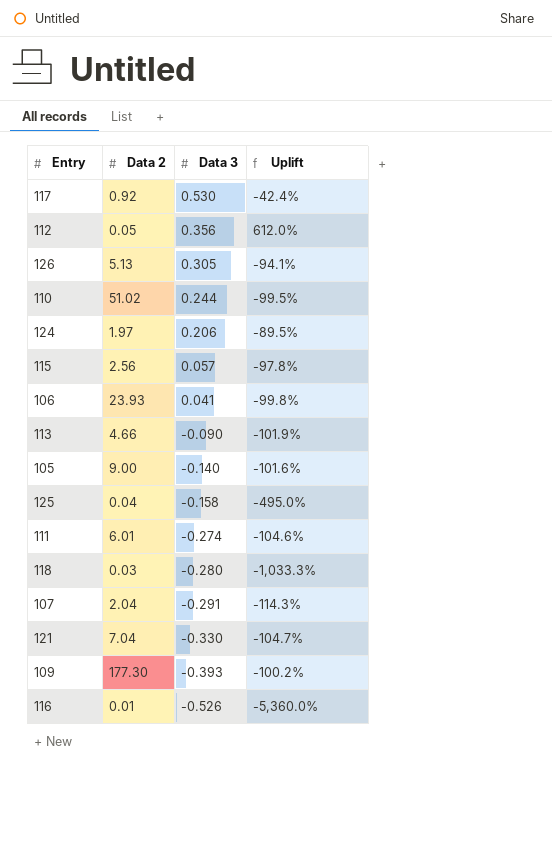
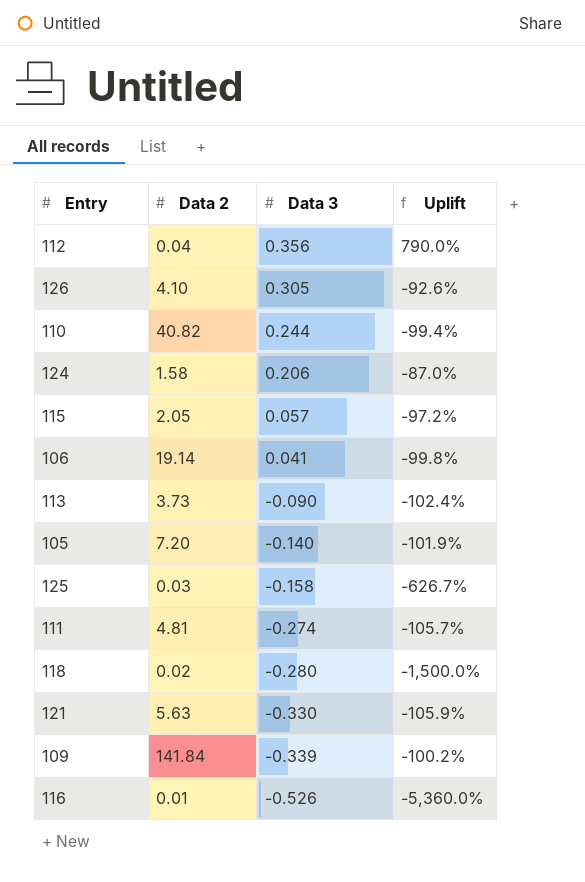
row 117: 0.92 | 0.530 | -42.4% -> none
row 107: 2.04 | -0.291 | -114.3% -> none
112 | Data 2: 0.05 -> 0.04
112 | Uplift: 612.0% -> 790.0%
126 | Data 2: 5.13 -> 4.10
126 | Uplift: -94.1% -> -92.6%
110 | Data 2: 51.02 -> 40.82
110 | Uplift: -99.5% -> -99.4%
124 | Data 2: 1.97 -> 1.58
124 | Uplift: -89.5% -> -87.0%
115 | Data 2: 2.56 -> 2.05
115 | Uplift: -97.8% -> -97.2%
106 | Data 2: 23.93 -> 19.14
113 | Data 2: 4.66 -> 3.73
113 | Uplift: -101.9% -> -102.4%
105 | Data 2: 9.00 -> 7.20
105 | Uplift: -101.6% -> -101.9%
125 | Data 2: 0.04 -> 0.03
125 | Uplift: -495.0% -> -626.7%
111 | Data 2: 6.01 -> 4.81
111 | Uplift: -104.6% -> -105.7%
118 | Data 2: 0.03 -> 0.02
118 | Uplift: -1,033.3% -> -1,500.0%
121 | Data 2: 7.04 -> 5.63
121 | Uplift: -104.7% -> -105.9%
109 | Data 2: 177.30 -> 141.84
109 | Data 3: -0.393 -> -0.339

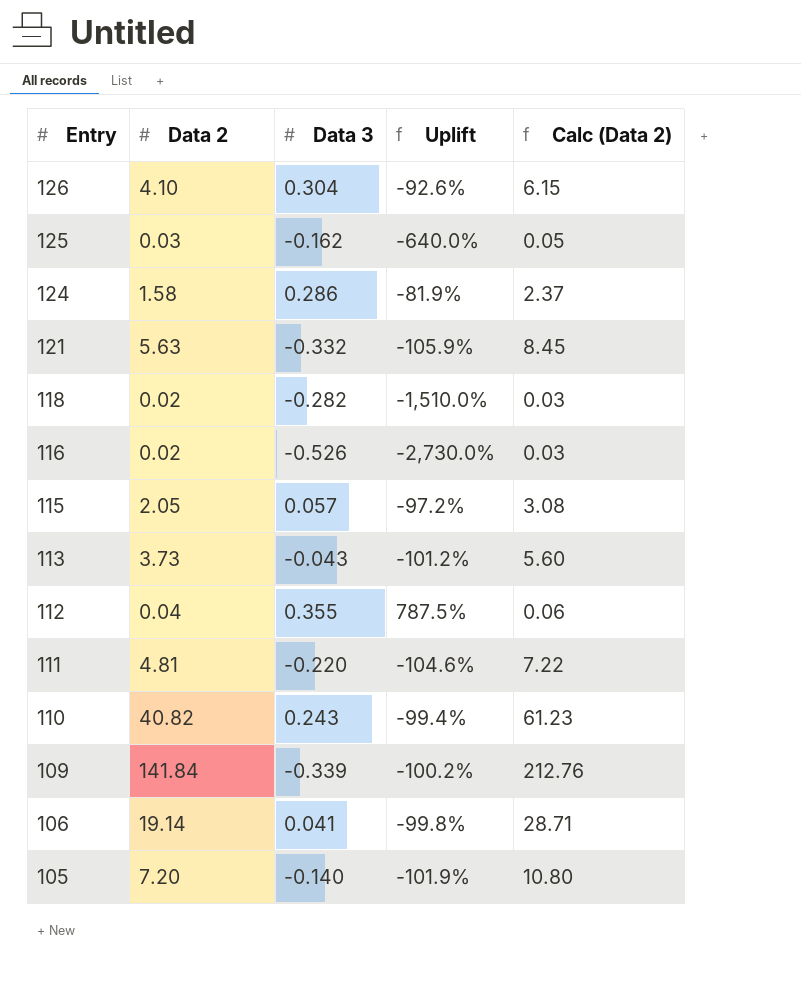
row order: Data 3 descending -> Entry descending
column Calc (Data 2) | formula: none -> [Data 2] * 1.5
126 | Data 3: 0.305 -> 0.304
125 | Data 3: -0.158 -> -0.162
125 | Uplift: -626.7% -> -640.0%
124 | Data 3: 0.206 -> 0.286
124 | Uplift: -87.0% -> -81.9%
121 | Data 3: -0.330 -> -0.332
118 | Data 3: -0.280 -> -0.282
118 | Uplift: -1,500.0% -> -1,510.0%
116 | Data 2: 0.01 -> 0.02
116 | Uplift: -5,360.0% -> -2,730.0%
113 | Data 3: -0.090 -> -0.043
113 | Uplift: -102.4% -> -101.2%
112 | Data 3: 0.356 -> 0.355
112 | Uplift: 790.0% -> 787.5%
111 | Data 3: -0.274 -> -0.220
111 | Uplift: -105.7% -> -104.6%
110 | Data 3: 0.244 -> 0.243

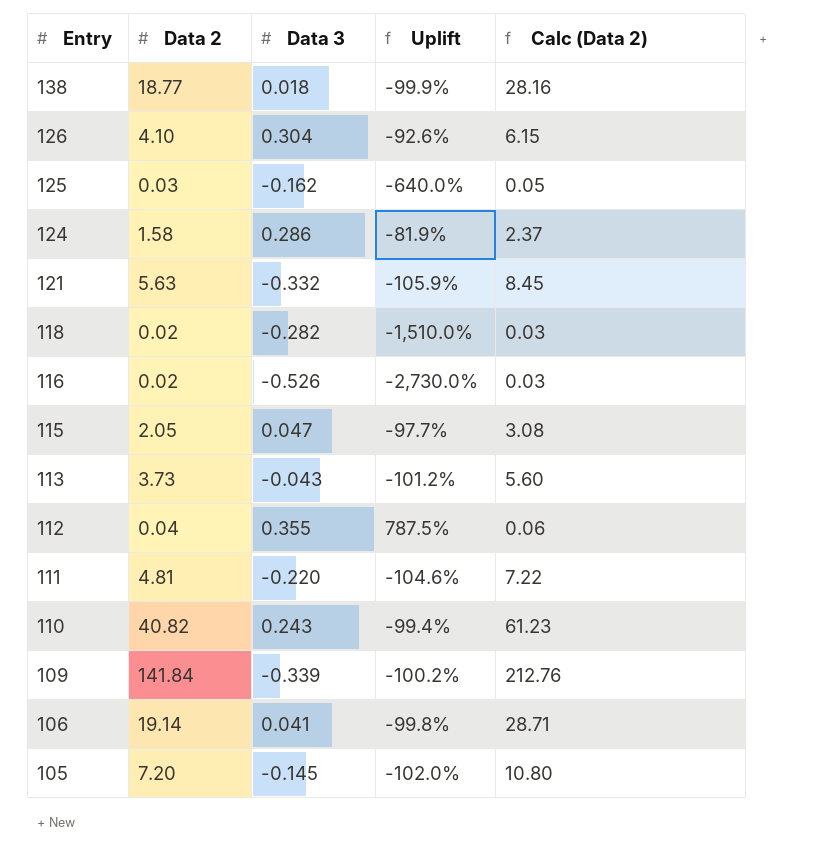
row 138: none -> 18.77 | 0.018 | -99.9% | 28.16
115 | Data 3: 0.057 -> 0.047
115 | Uplift: -97.2% -> -97.7%
105 | Data 3: -0.140 -> -0.145
105 | Uplift: -101.9% -> -102.0%

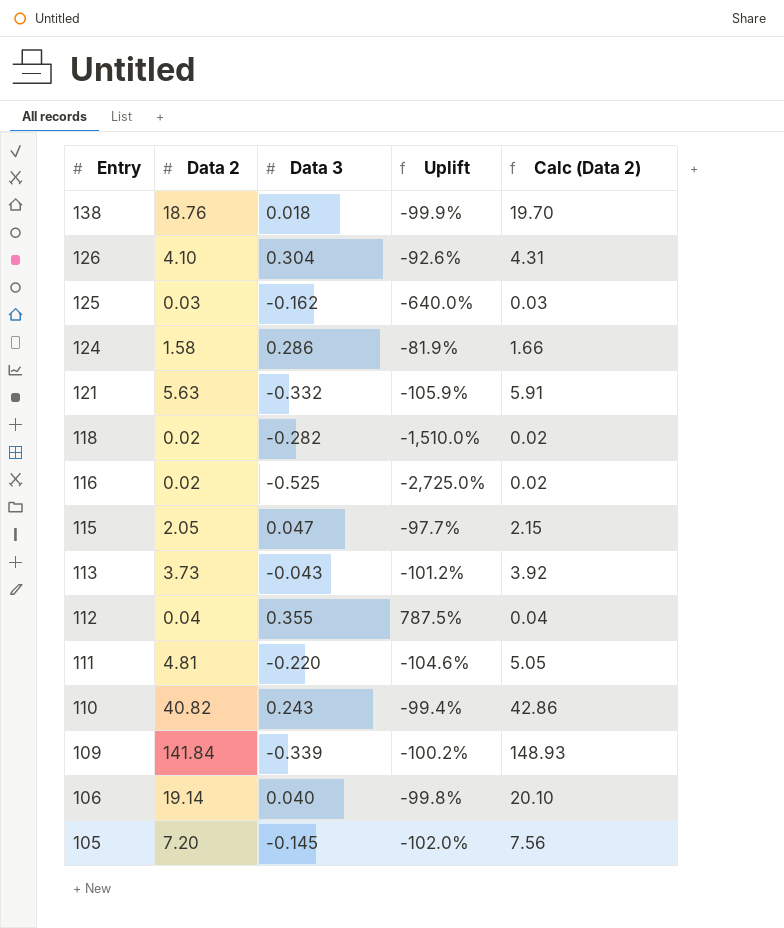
column Calc (Data 2) | formula: [Data 2] * 1.5 -> [Data 2] * 1.05
138 | Data 2: 18.77 -> 18.76
116 | Data 3: -0.526 -> -0.525
116 | Uplift: -2,730.0% -> -2,725.0%
106 | Data 3: 0.041 -> 0.040

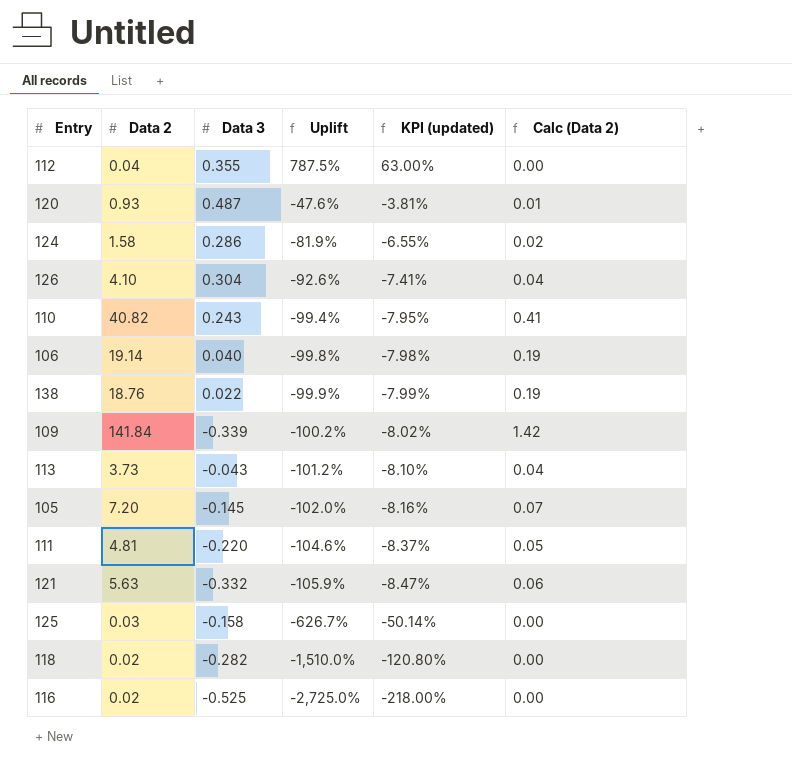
row order: Entry descending -> Uplift descending
column KPI (updated) | formula: none -> [Uplift] * 0.08
column Calc (Data 2) | formula: [Data 2] * 1.05 -> [Data 2] * 0.01
row 115: 2.05 | 0.047 | -97.7% | 2.15 -> none
row 120: none -> 0.93 | 0.487 | -47.6% | -3.81% | 0.01
138 | Data 3: 0.018 -> 0.022
125 | Data 3: -0.162 -> -0.158
125 | Uplift: -640.0% -> -626.7%

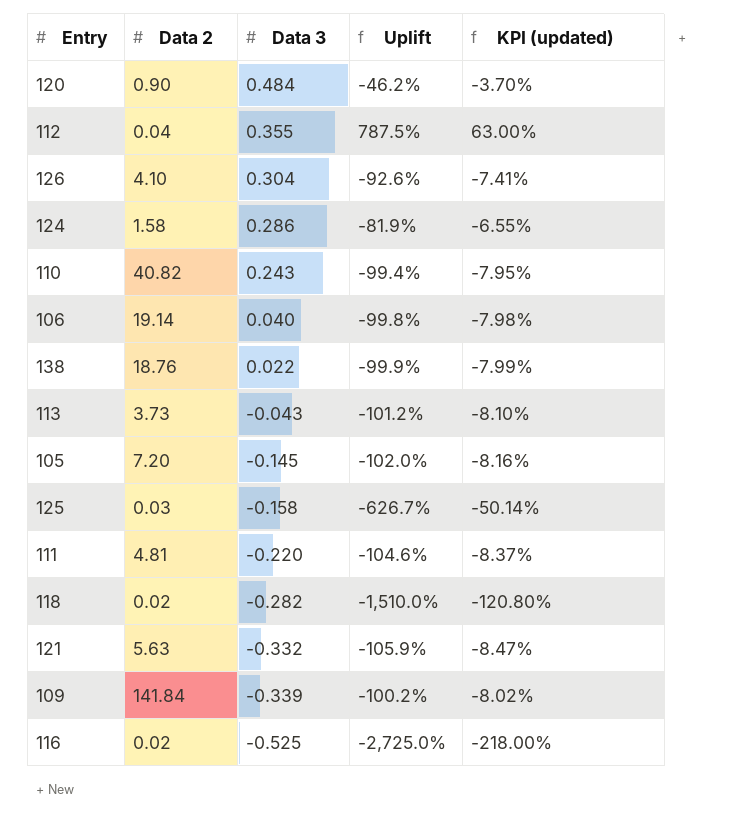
row order: Uplift descending -> Data 3 descending
column Calc (Data 2) | formula: [Data 2] * 0.01 -> none
120 | Data 2: 0.93 -> 0.90
120 | Data 3: 0.487 -> 0.484
120 | Uplift: -47.6% -> -46.2%
120 | KPI (updated): -3.81% -> -3.70%

